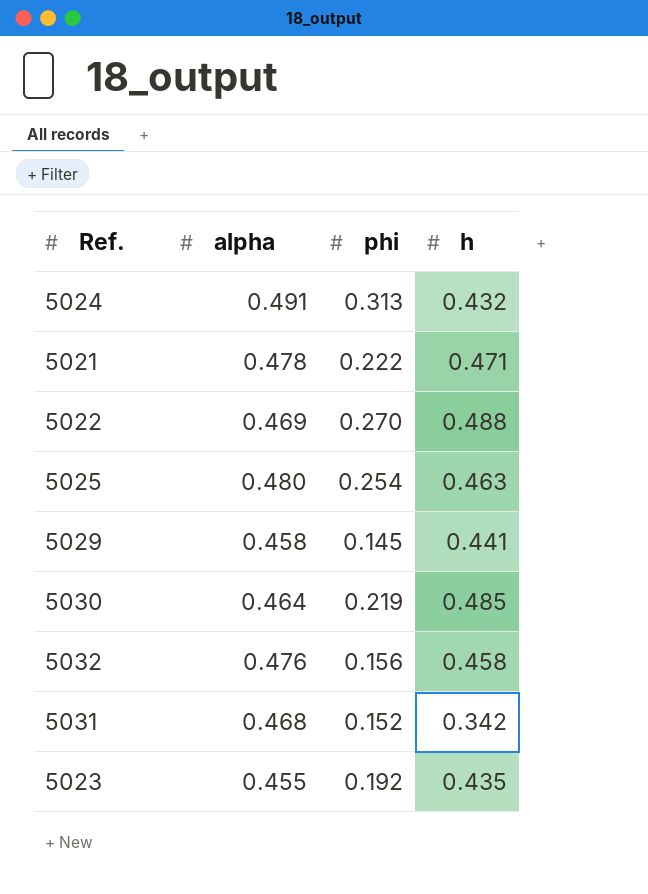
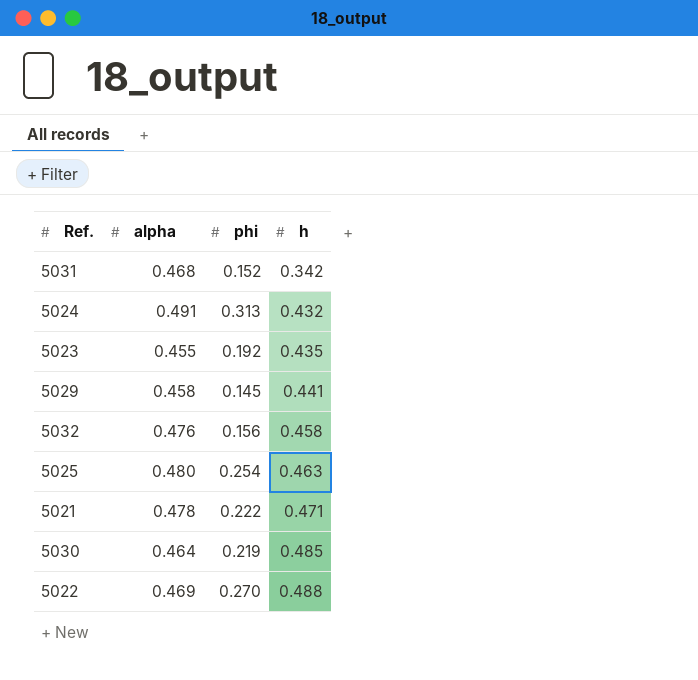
row order: none -> h ascending

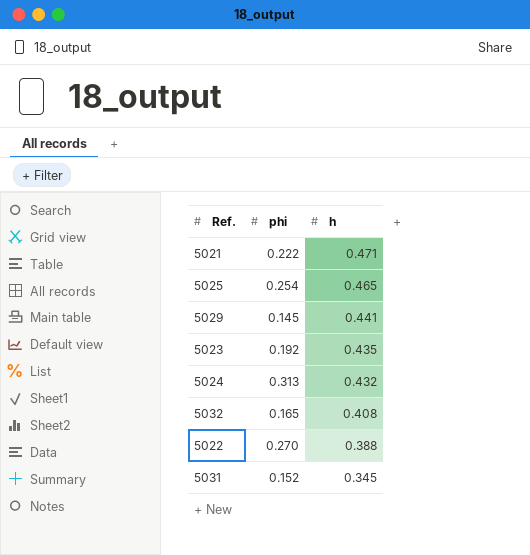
row order: h ascending -> h descending
column alpha | position: 2 -> none
row 5030: 0.464 | 0.219 | 0.485 -> none
5025 | h: 0.463 -> 0.465
5032 | phi: 0.156 -> 0.165
5032 | h: 0.458 -> 0.408
5022 | h: 0.488 -> 0.388
5031 | h: 0.342 -> 0.345

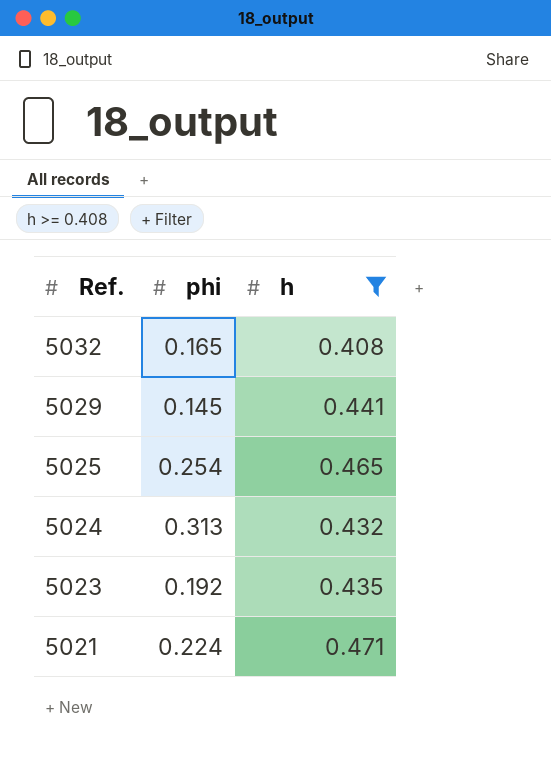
filter: none -> h >= 0.408
row order: h descending -> Ref. descending
5021 | phi: 0.222 -> 0.224

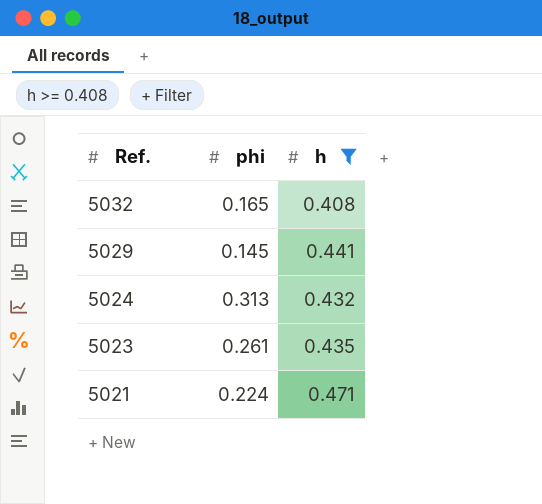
row 5025: 0.254 | 0.465 -> none
5023 | phi: 0.192 -> 0.261

